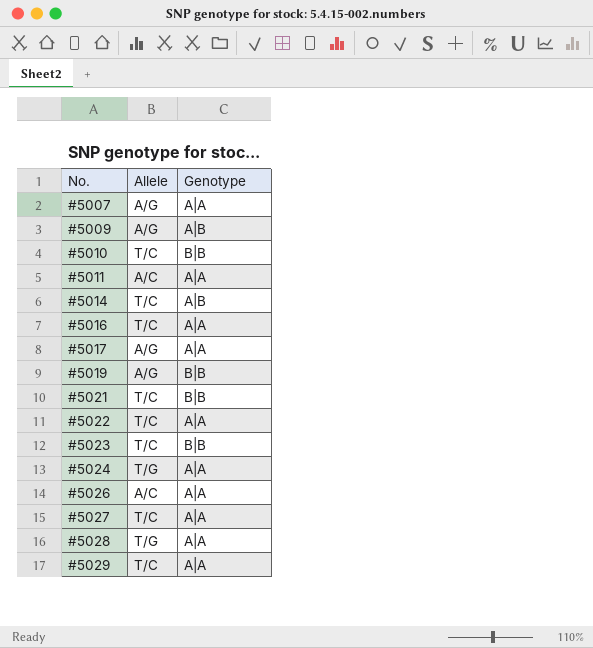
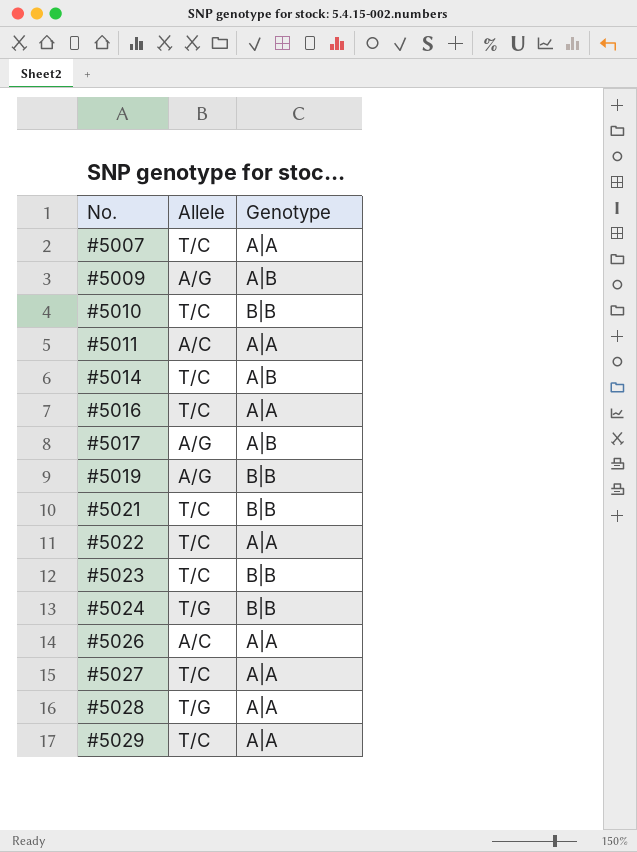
#5007 | Allele: A/G -> T/C
#5017 | Genotype: A|A -> A|B
#5024 | Genotype: A|A -> B|B

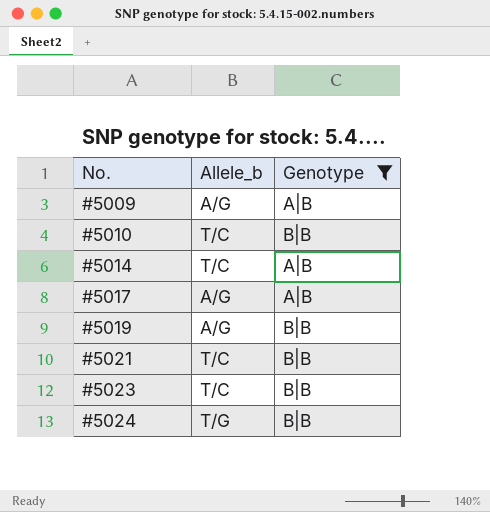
filter: none -> Genotype != A|A
column name: Allele -> Allele_b

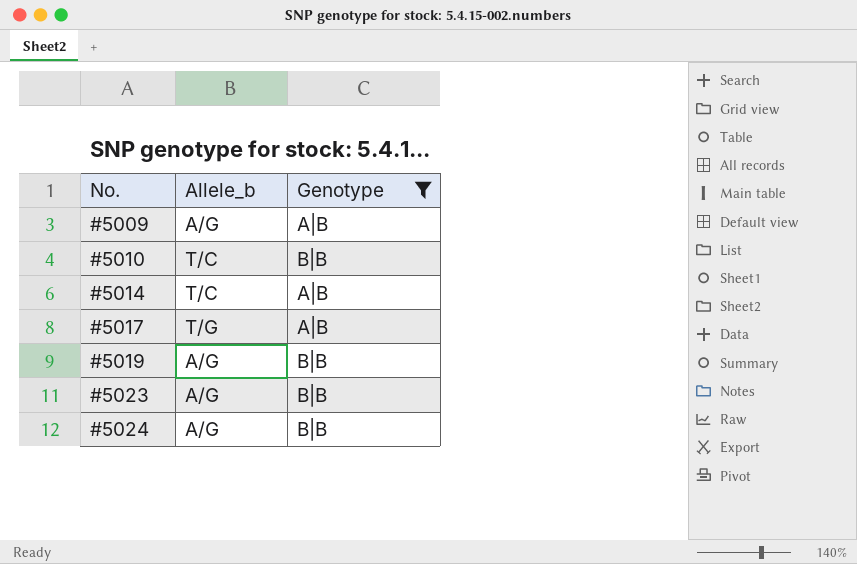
row #5021: T/C | B|B -> none
#5017 | Allele_b: A/G -> T/G
#5023 | Allele_b: T/C -> A/G
#5024 | Allele_b: T/G -> A/G

